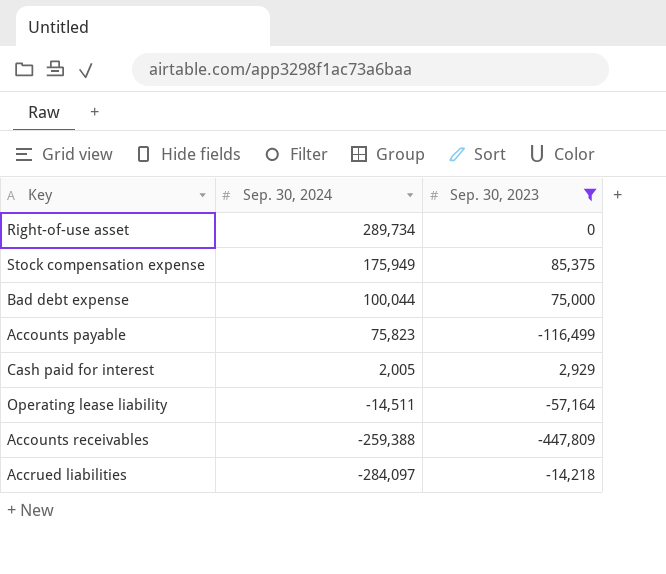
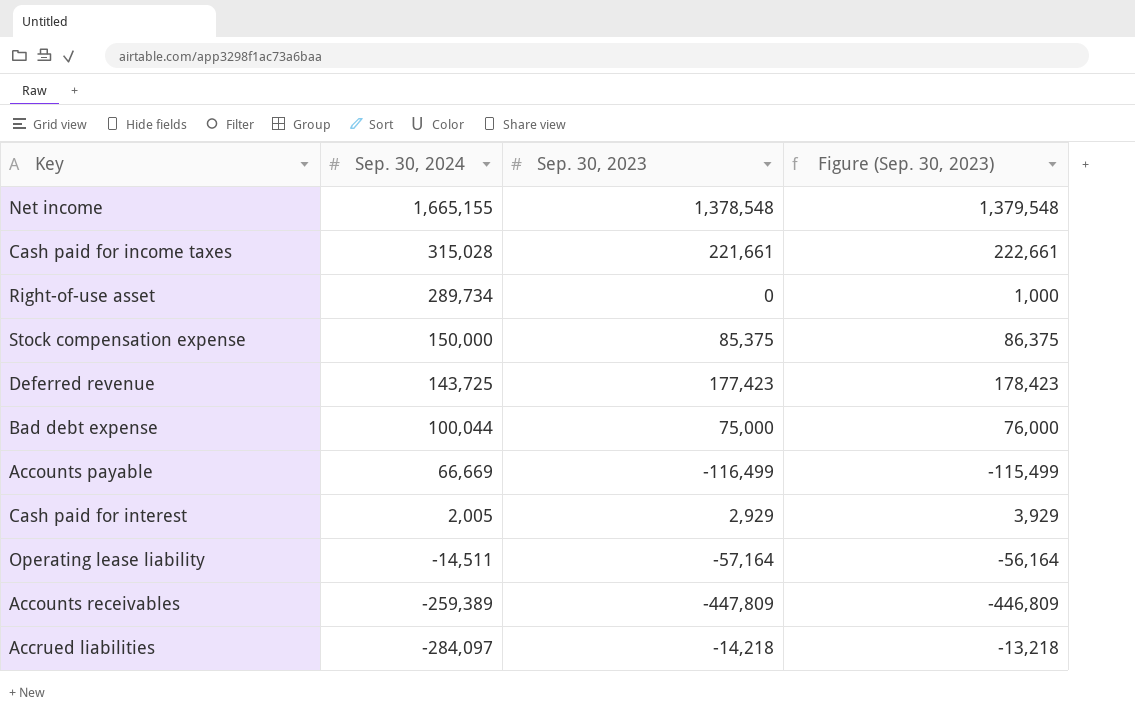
filter: Sep. 30, 2023 <= 85,375 -> none
column Figure (Sep. 30, 2023) | formula: none -> [Sep. 30, 2023] + 1000
Stock compensation expense | Sep. 30, 2024: 175,949 -> 150,000
Accounts payable | Sep. 30, 2024: 75,823 -> 66,669
Accounts receivables | Sep. 30, 2024: -259,388 -> -259,389

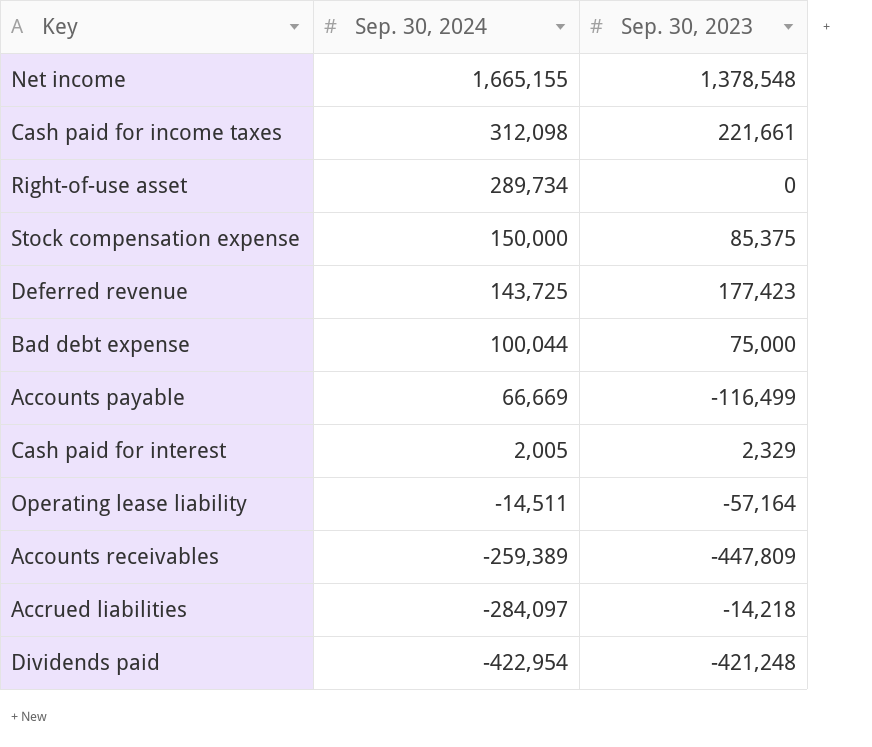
column Figure (Sep. 30, 2023) | formula: [Sep. 30, 2023] + 1000 -> none
Cash paid for income taxes | Sep. 30, 2024: 315,028 -> 312,098
Cash paid for interest | Sep. 30, 2023: 2,929 -> 2,329
row Dividends paid: none -> -422,954 | -421,248

